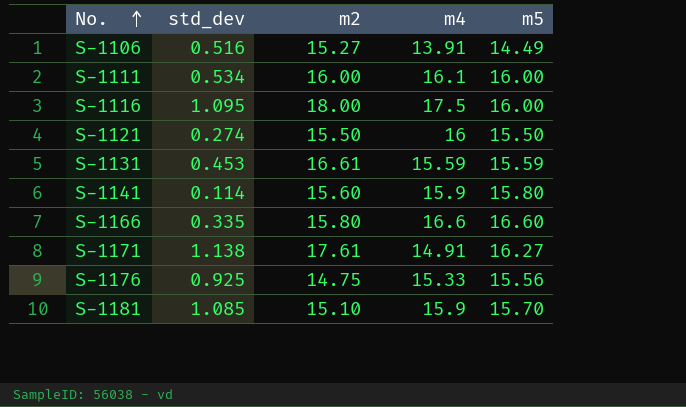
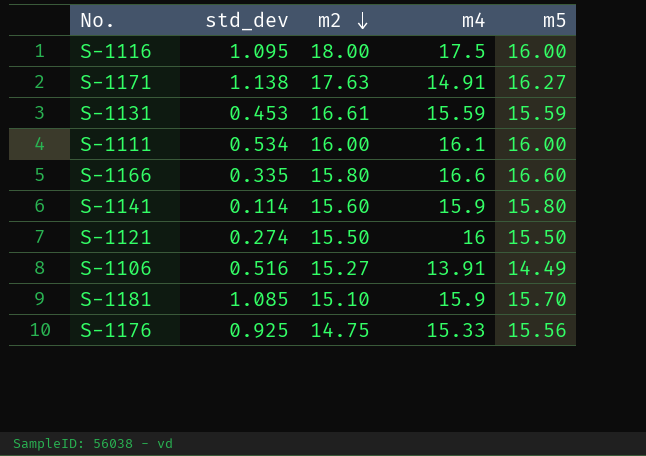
row order: No. ascending -> m2 descending
S-1171 | m2: 17.61 -> 17.63

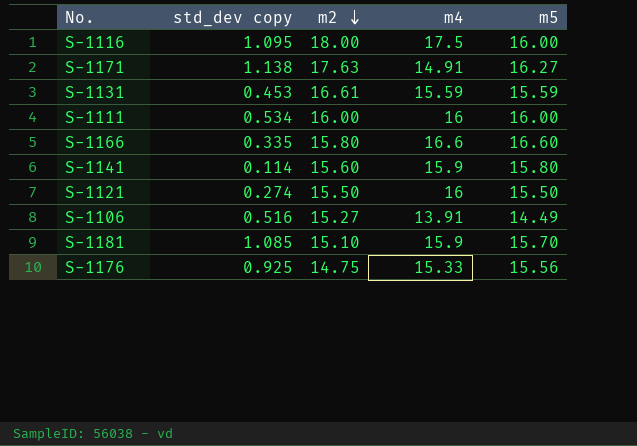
column name: std_dev -> std_dev copy
S-1111 | m4: 16.1 -> 16

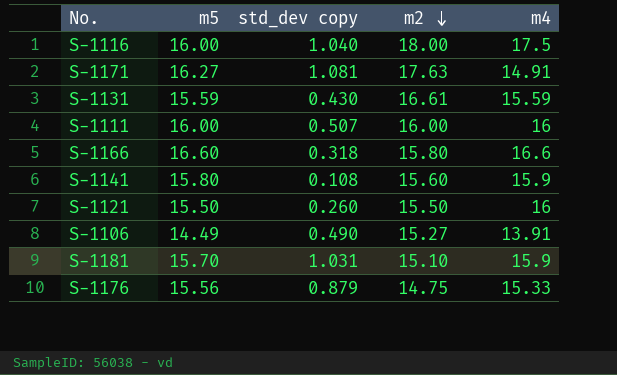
column m5 | position: 5 -> 2
S-1116 | std_dev copy: 1.095 -> 1.040
S-1171 | std_dev copy: 1.138 -> 1.081
S-1131 | std_dev copy: 0.453 -> 0.430
S-1111 | std_dev copy: 0.534 -> 0.507
S-1166 | std_dev copy: 0.335 -> 0.318
S-1141 | std_dev copy: 0.114 -> 0.108
S-1121 | std_dev copy: 0.274 -> 0.260
S-1106 | std_dev copy: 0.516 -> 0.490
S-1181 | std_dev copy: 1.085 -> 1.031
S-1176 | std_dev copy: 0.925 -> 0.879

